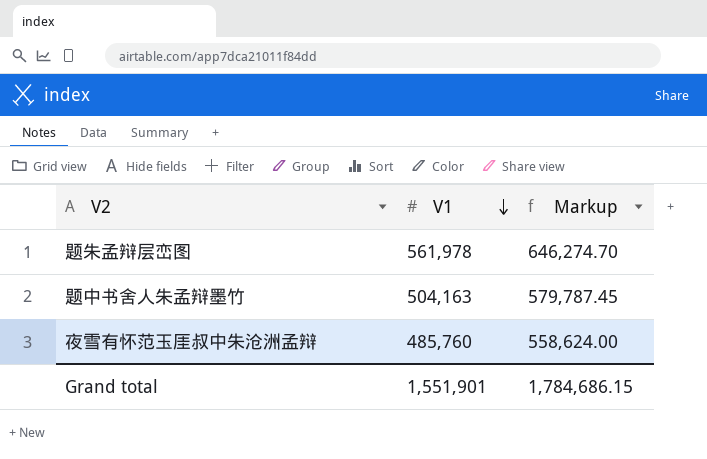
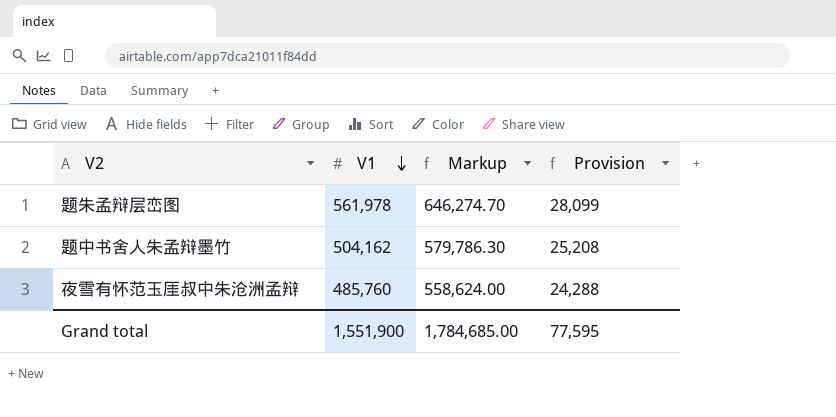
column Provision | formula: none -> [V1] * 0.05
题中书舍人朱孟辩墨竹 | V1: 504,163 -> 504,162
题中书舍人朱孟辩墨竹 | Markup: 579,787.45 -> 579,786.30
Grand total | V1: 1,551,901 -> 1,551,900
Grand total | Markup: 1,784,686.15 -> 1,784,685.00

